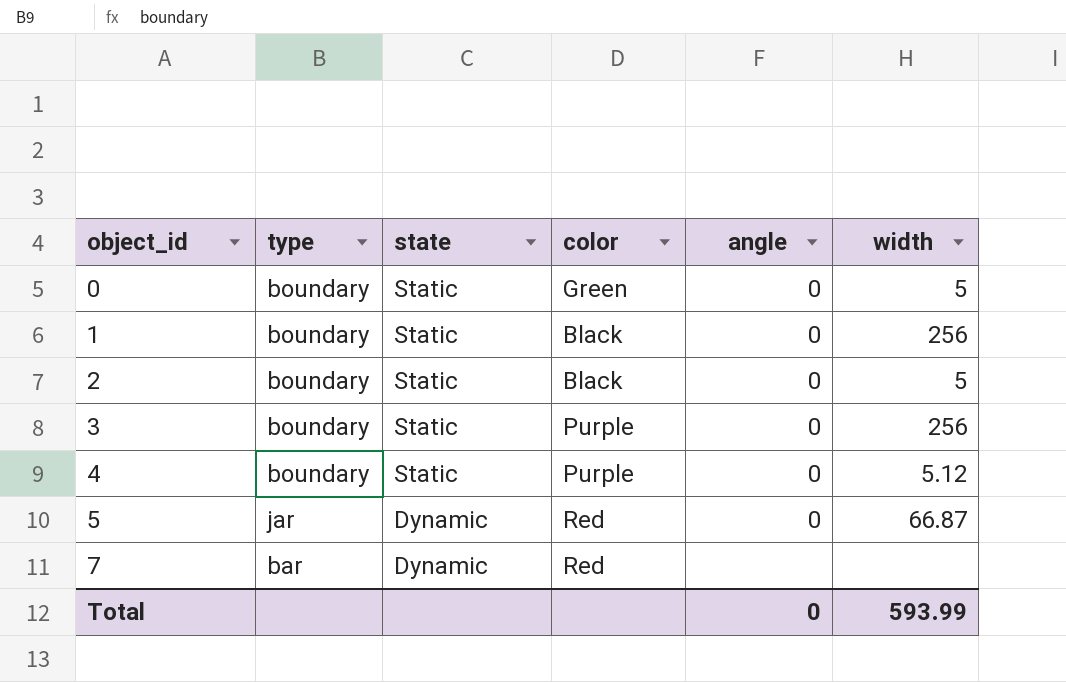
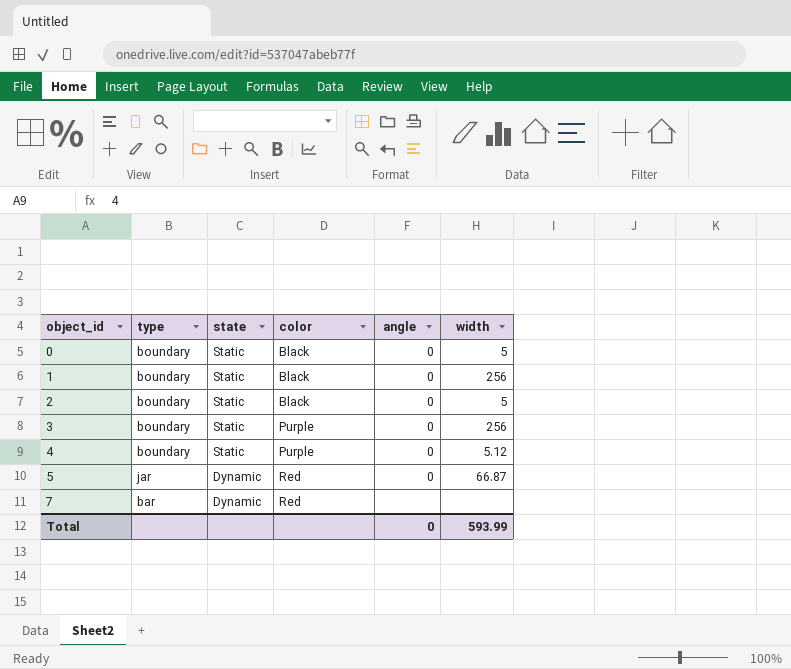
0 | color: Green -> Black

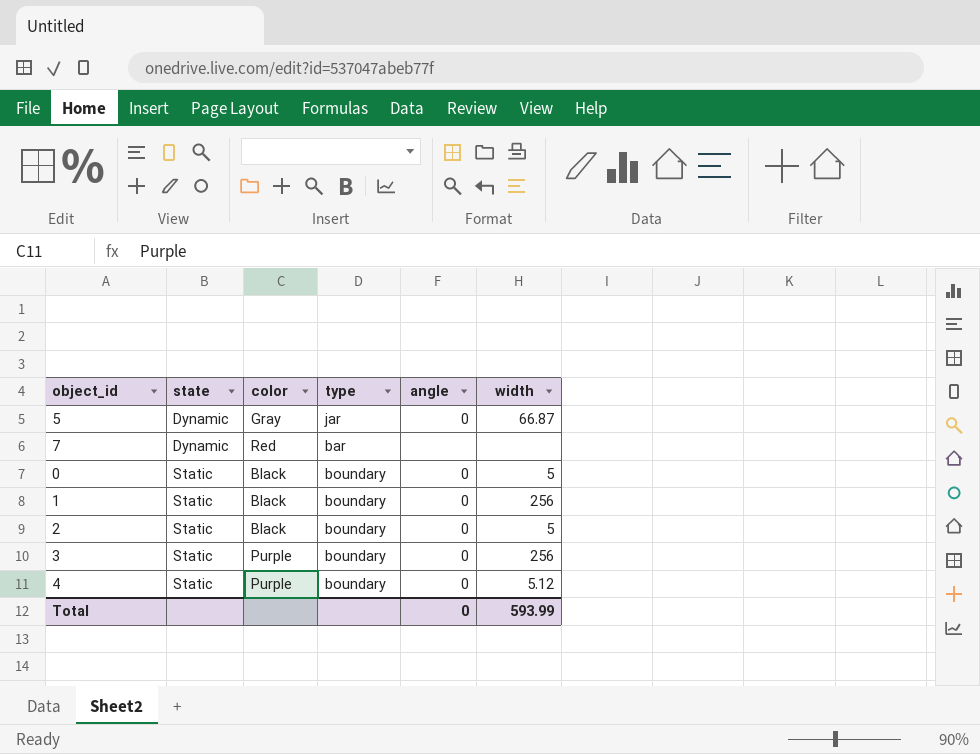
row order: object_id ascending -> state ascending
column type | position: 2 -> 4
5 | color: Red -> Gray

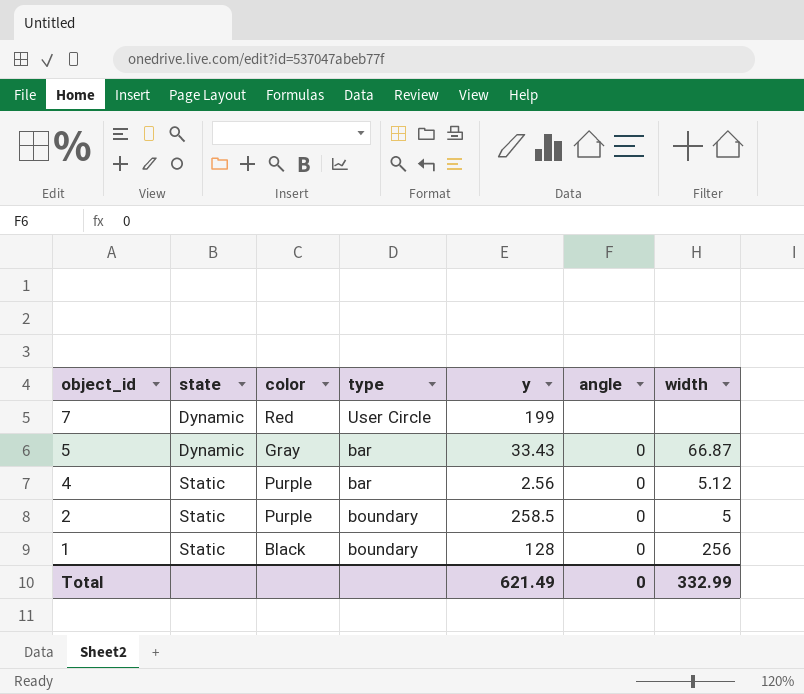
row order: state ascending -> object_id descending
column y | position: none -> 5
row 0: Static | Black | boundary | 0 | 5 -> none
row 3: Static | Purple | boundary | 0 | 256 -> none
7 | type: bar -> User Circle
5 | type: jar -> bar
4 | type: boundary -> bar
2 | color: Black -> Purple
Total | width: 593.99 -> 332.99

